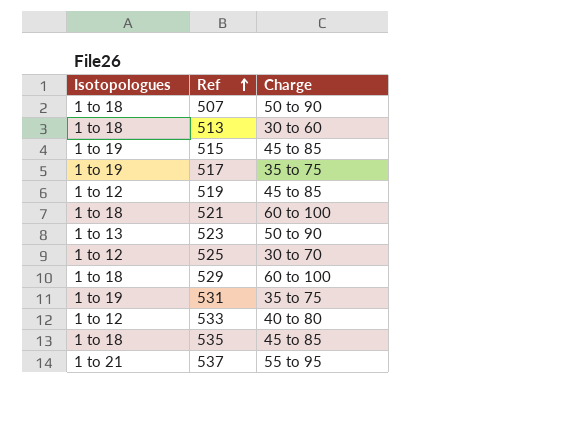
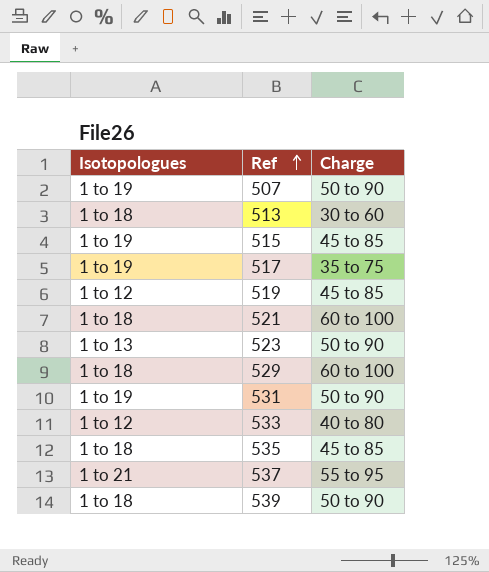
row 525: 1 to 12 | 30 to 70 -> none
507 | Isotopologues: 1 to 18 -> 1 to 19
531 | Charge: 35 to 75 -> 50 to 90
row 539: none -> 1 to 18 | 50 to 90

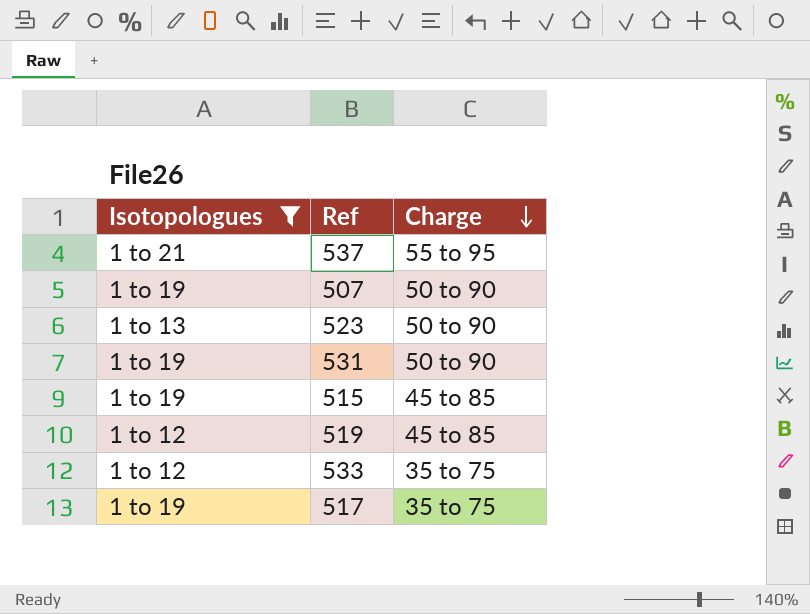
filter: none -> Isotopologues != 1 to 18
row order: Ref ascending -> Charge descending
533 | Charge: 40 to 80 -> 35 to 75

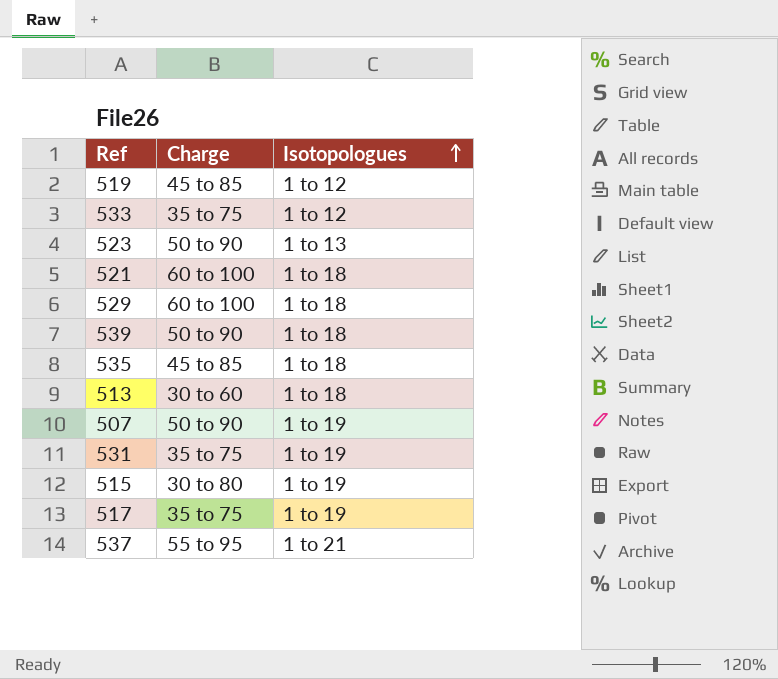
filter: Isotopologues != 1 to 18 -> none
row order: Charge descending -> Isotopologues ascending
column Isotopologues | position: 1 -> 3
531 | Charge: 50 to 90 -> 35 to 75
515 | Charge: 45 to 85 -> 30 to 80

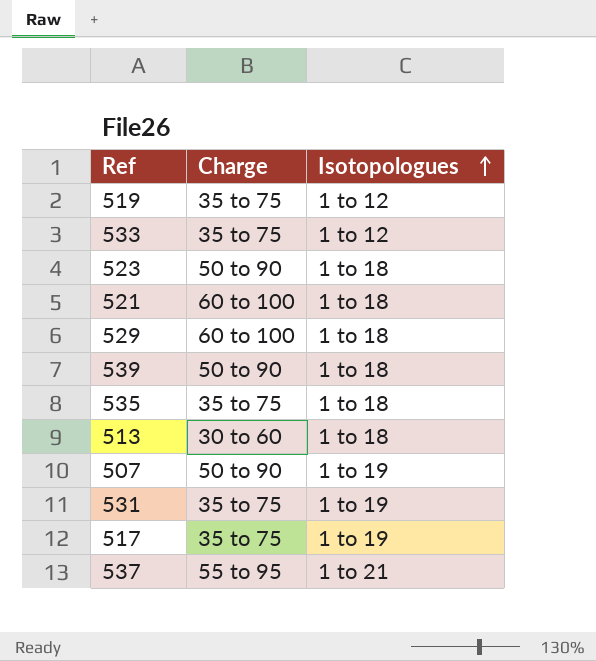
row 515: 30 to 80 | 1 to 19 -> none
519 | Charge: 45 to 85 -> 35 to 75
523 | Isotopologues: 1 to 13 -> 1 to 18
535 | Charge: 45 to 85 -> 35 to 75

